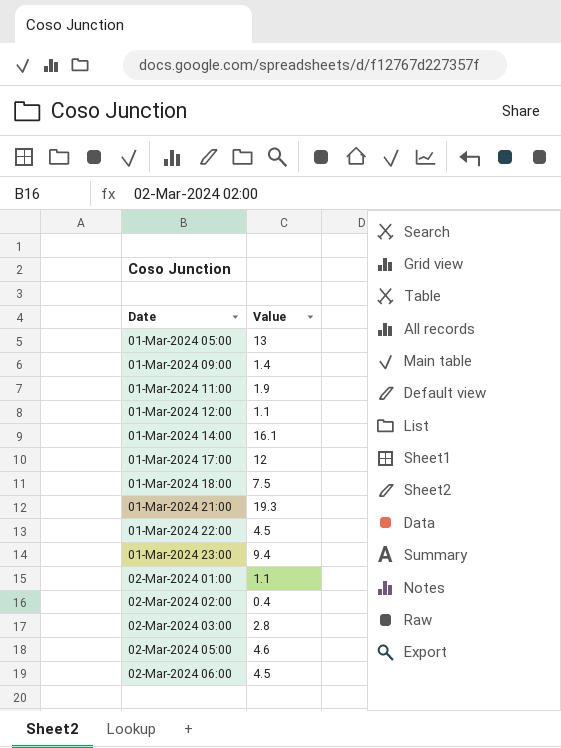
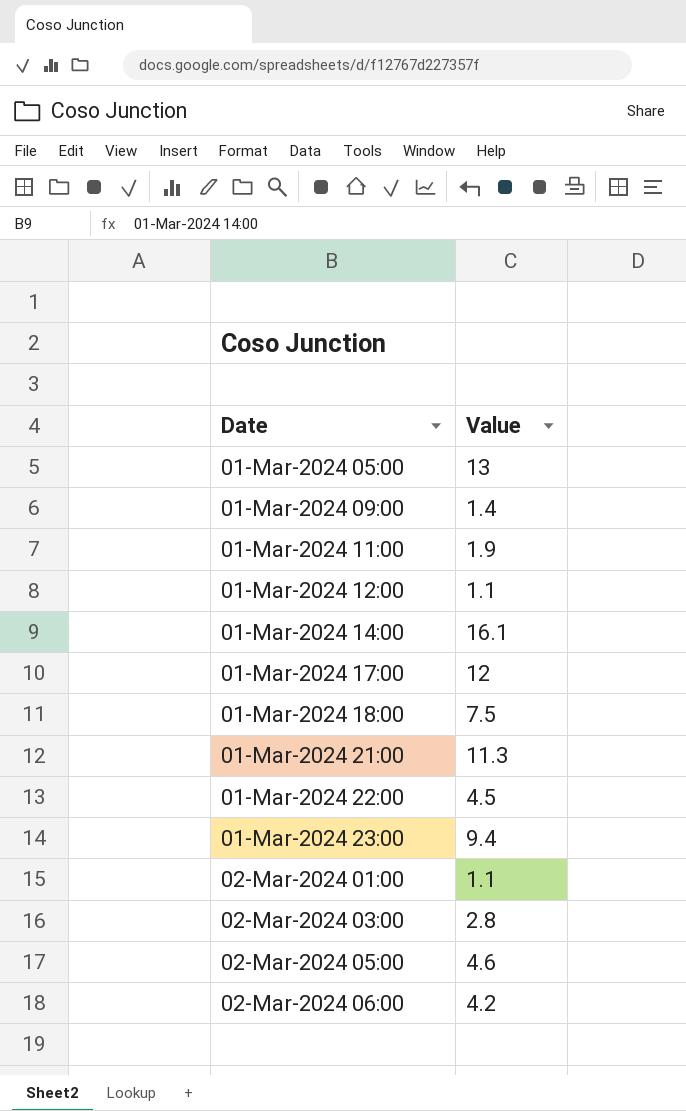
row 02-Mar-2024 02:00: 0.4 -> none
01-Mar-2024 21:00 | Value: 19.3 -> 11.3
02-Mar-2024 06:00 | Value: 4.5 -> 4.2

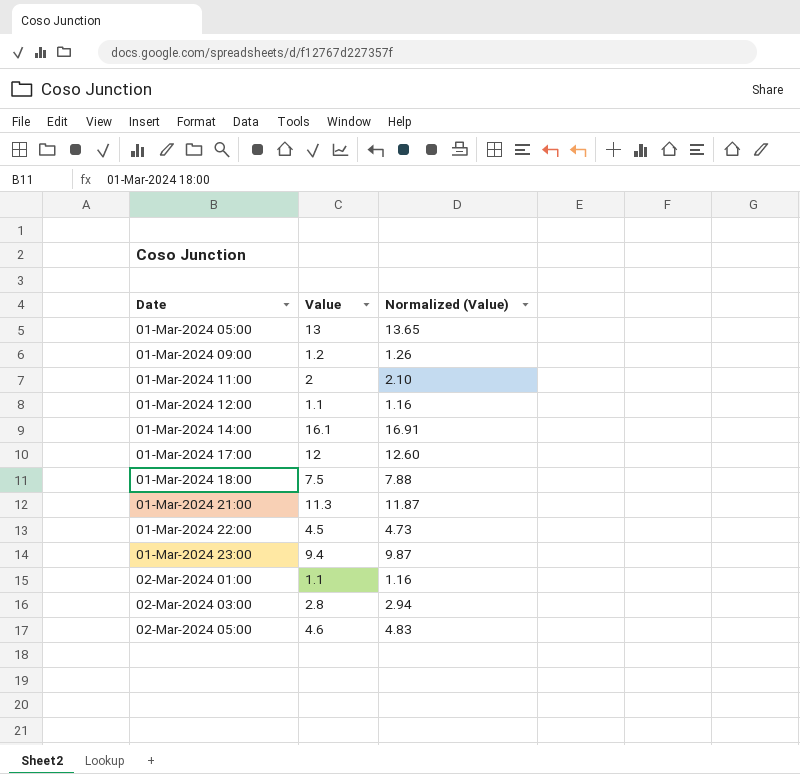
column Normalized (Value) | formula: none -> [Value] * 1.05
row 02-Mar-2024 06:00: 4.2 -> none
01-Mar-2024 09:00 | Value: 1.4 -> 1.2
01-Mar-2024 11:00 | Value: 1.9 -> 2

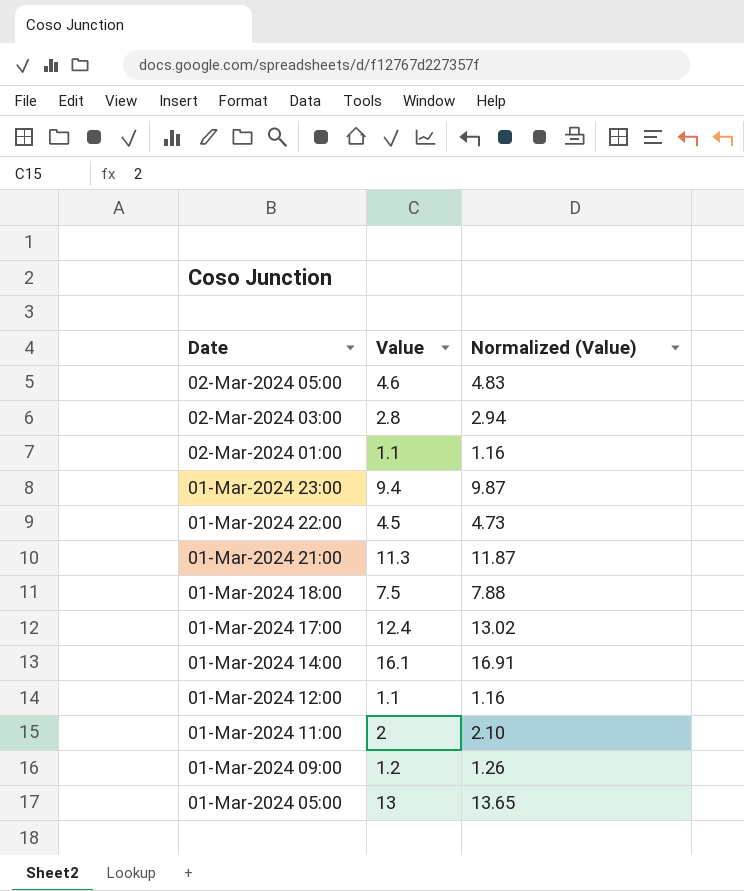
row order: Date ascending -> Date descending
01-Mar-2024 17:00 | Value: 12 -> 12.4
01-Mar-2024 17:00 | Normalized (Value): 12.60 -> 13.02

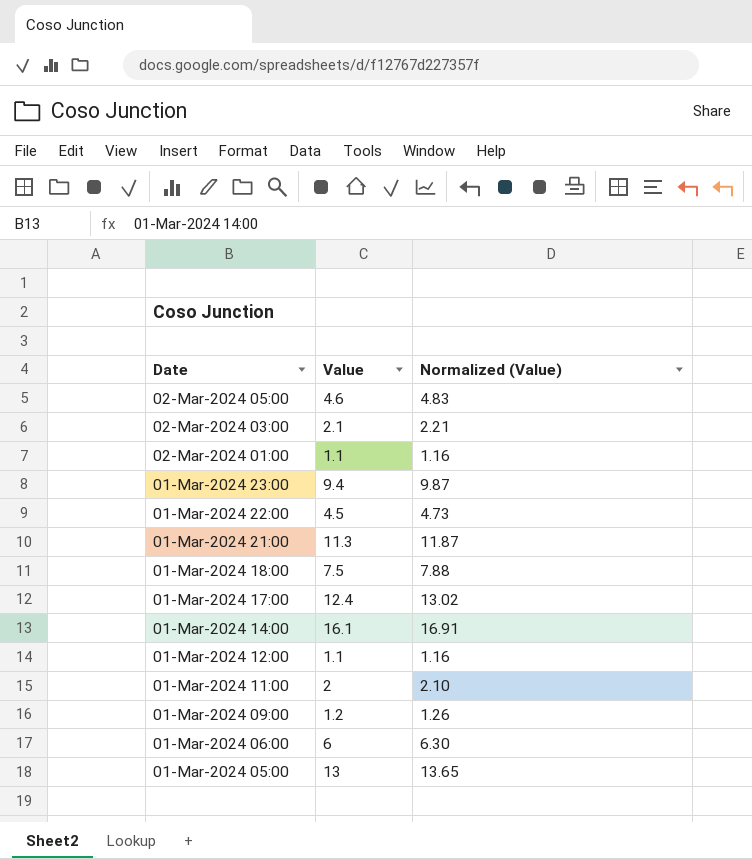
02-Mar-2024 03:00 | Value: 2.8 -> 2.1
02-Mar-2024 03:00 | Normalized (Value): 2.94 -> 2.21
row 01-Mar-2024 06:00: none -> 6 | 6.30

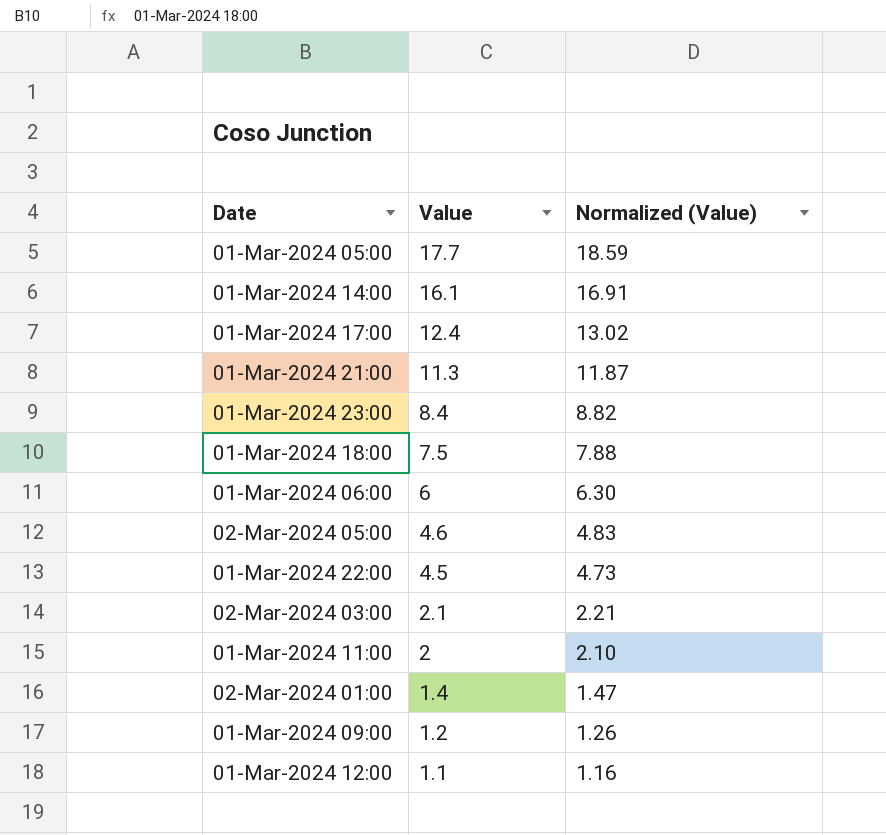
row order: Date descending -> Value descending
01-Mar-2024 05:00 | Value: 13 -> 17.7
01-Mar-2024 05:00 | Normalized (Value): 13.65 -> 18.59
01-Mar-2024 23:00 | Value: 9.4 -> 8.4
01-Mar-2024 23:00 | Normalized (Value): 9.87 -> 8.82
02-Mar-2024 01:00 | Value: 1.1 -> 1.4
02-Mar-2024 01:00 | Normalized (Value): 1.16 -> 1.47

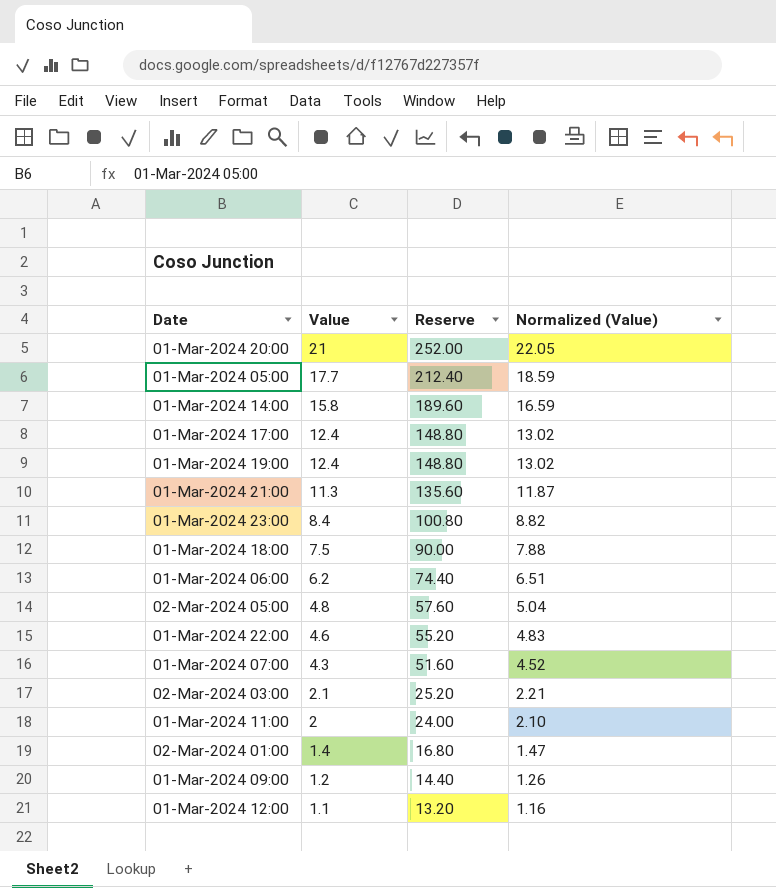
column Reserve | formula: none -> [Value] * 12
row 01-Mar-2024 20:00: none -> 21 | 252.00 | 22.05
01-Mar-2024 14:00 | Value: 16.1 -> 15.8
01-Mar-2024 14:00 | Normalized (Value): 16.91 -> 16.59
row 01-Mar-2024 19:00: none -> 12.4 | 148.80 | 13.02
01-Mar-2024 06:00 | Value: 6 -> 6.2
01-Mar-2024 06:00 | Normalized (Value): 6.30 -> 6.51
02-Mar-2024 05:00 | Value: 4.6 -> 4.8
02-Mar-2024 05:00 | Normalized (Value): 4.83 -> 5.04
01-Mar-2024 22:00 | Value: 4.5 -> 4.6
01-Mar-2024 22:00 | Normalized (Value): 4.73 -> 4.83
row 01-Mar-2024 07:00: none -> 4.3 | 51.60 | 4.52

